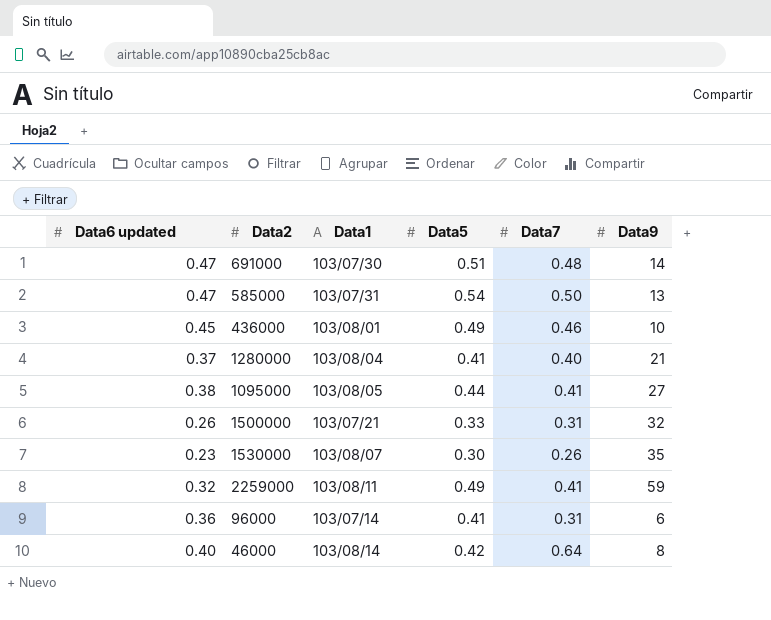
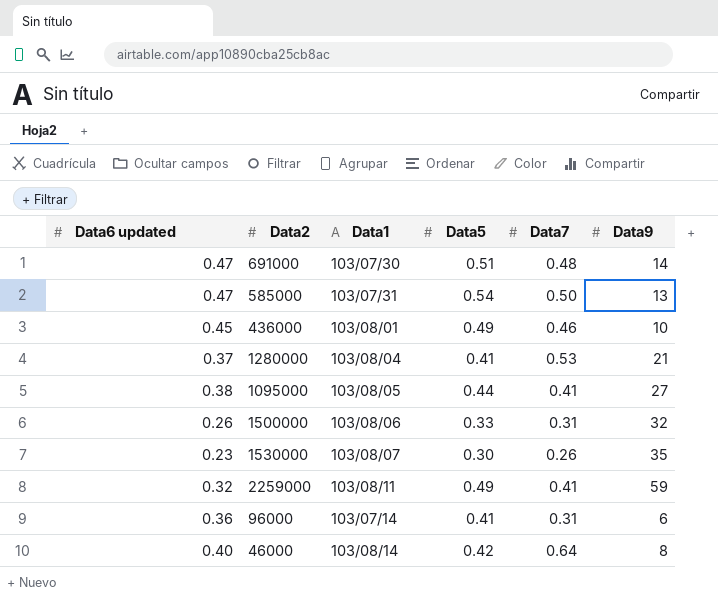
1280000 | Data7: 0.40 -> 0.53
1500000 | Data1: 103/07/21 -> 103/08/06

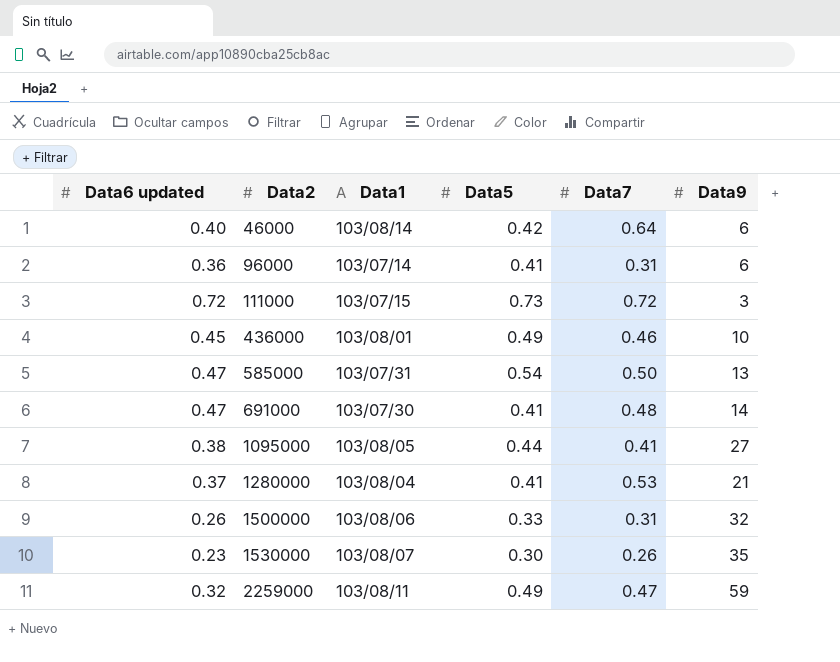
row order: none -> Data2 ascending
46000 | Data9: 8 -> 6
row 111000: none -> 0.72 | 103/07/15 | 0.73 | 0.72 | 3
691000 | Data5: 0.51 -> 0.41
2259000 | Data7: 0.41 -> 0.47

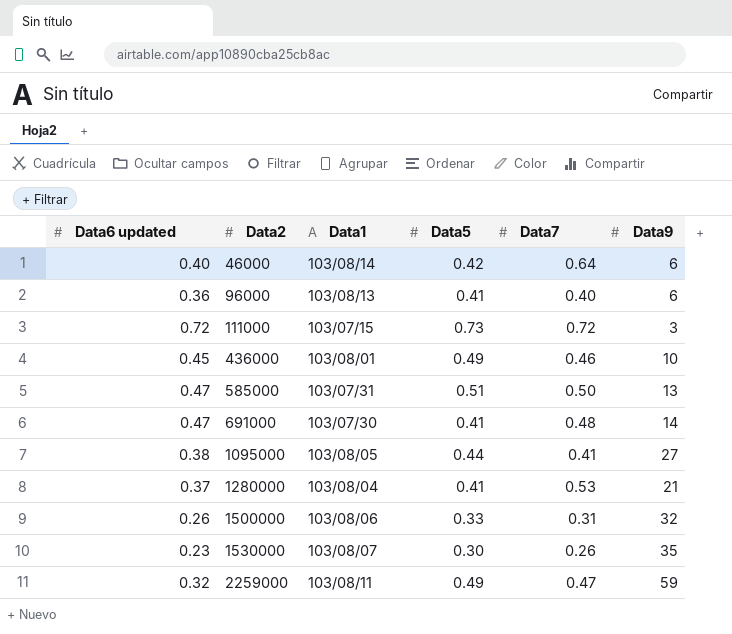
96000 | Data1: 103/07/14 -> 103/08/13
96000 | Data7: 0.31 -> 0.40
585000 | Data5: 0.54 -> 0.51

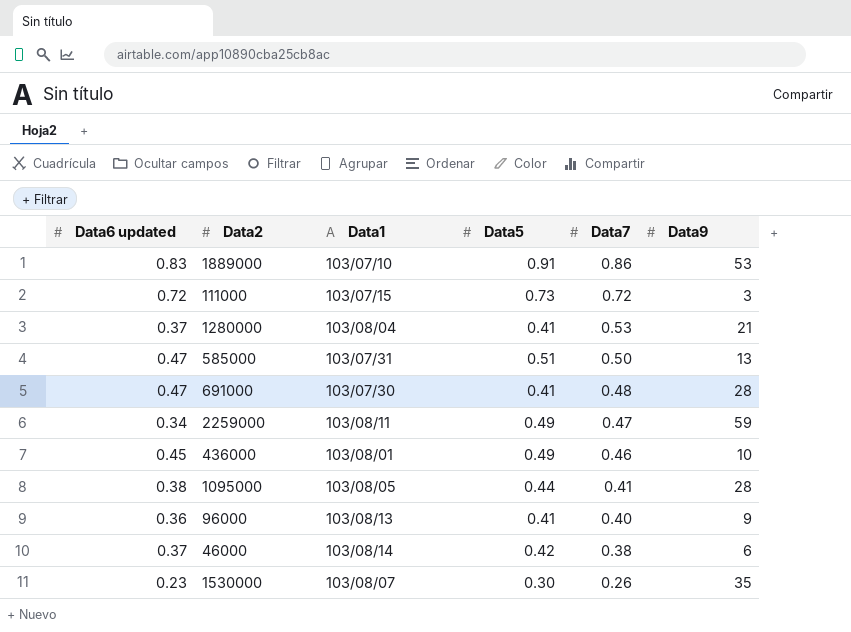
row order: Data2 ascending -> Data7 descending
row 1500000: 0.26 | 103/08/06 | 0.33 | 0.31 | 32 -> none
row 1889000: none -> 0.83 | 103/07/10 | 0.91 | 0.86 | 53
691000 | Data9: 14 -> 28
2259000 | Data6 updated: 0.32 -> 0.34
1095000 | Data9: 27 -> 28
96000 | Data9: 6 -> 9
46000 | Data6 updated: 0.40 -> 0.37
46000 | Data7: 0.64 -> 0.38

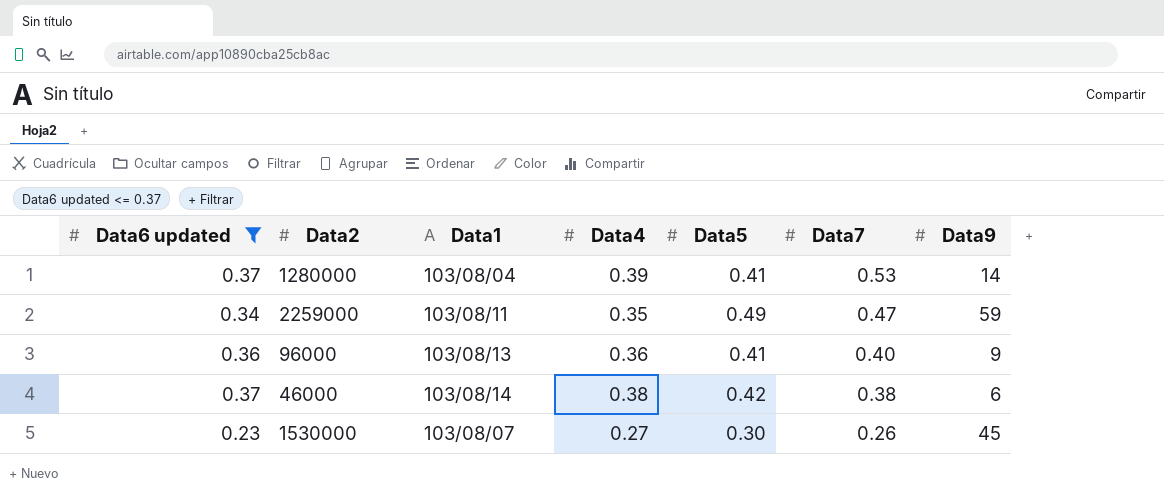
filter: none -> Data6 updated <= 0.37
column Data4 | position: none -> 4
1280000 | Data9: 21 -> 14
1530000 | Data9: 35 -> 45

